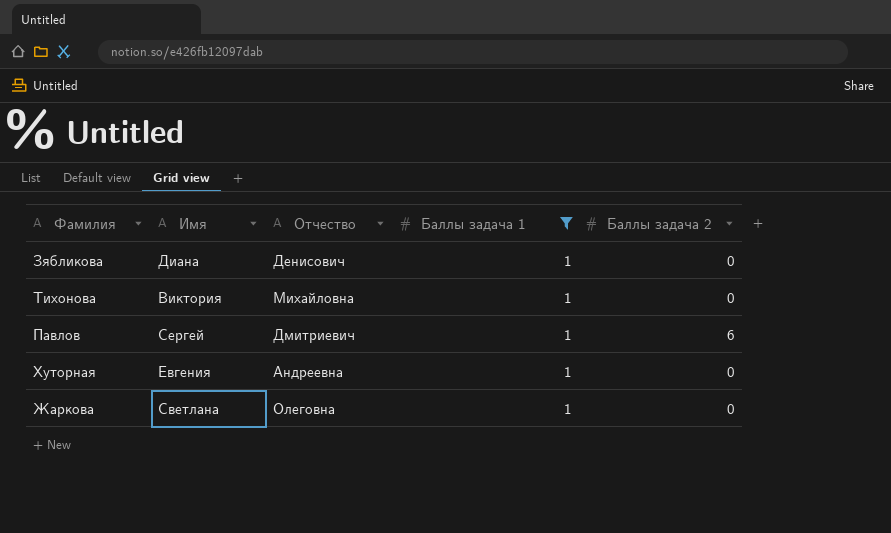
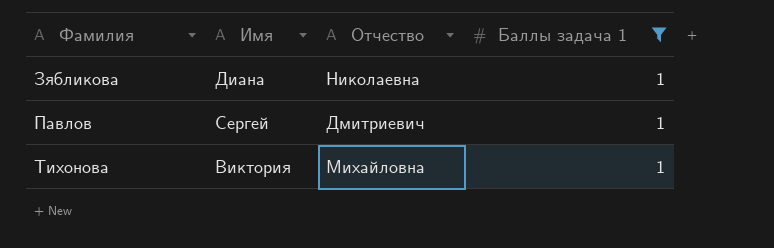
row order: none -> Фамилия ascending
column Баллы задача 2 | position: 5 -> none
row Хуторная: Евгения | Андреевна | 1 | 0 -> none
row Жаркова: Светлана | Олеговна | 1 | 0 -> none
Зябликова | Отчество: Денисович -> Николаевна

